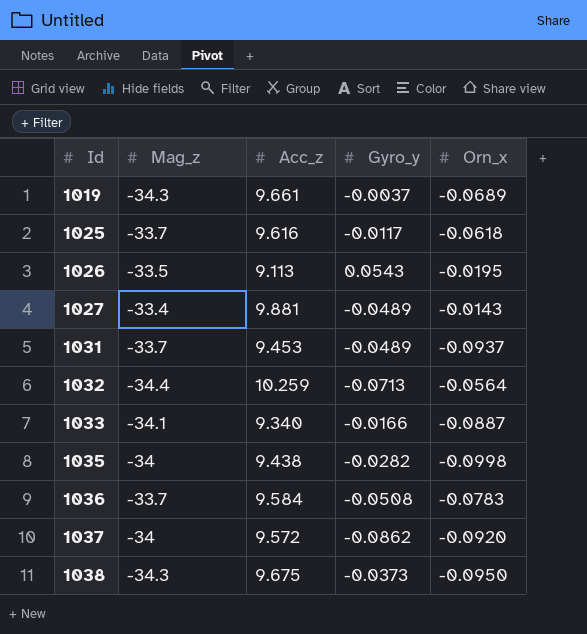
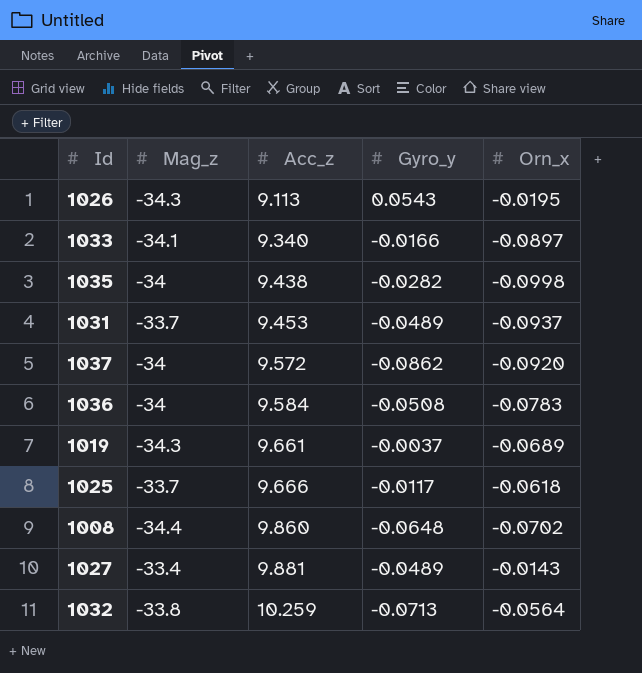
row order: Id ascending -> Acc_z ascending
row 1038: -34.3 | 9.675 | -0.0373 | -0.0950 -> none
1026 | Mag_z: -33.5 -> -34.3
1033 | Orn_x: -0.0887 -> -0.0897
1036 | Mag_z: -33.7 -> -34
1025 | Acc_z: 9.616 -> 9.666
row 1008: none -> -34.4 | 9.860 | -0.0648 | -0.0702
1032 | Mag_z: -34.4 -> -33.8

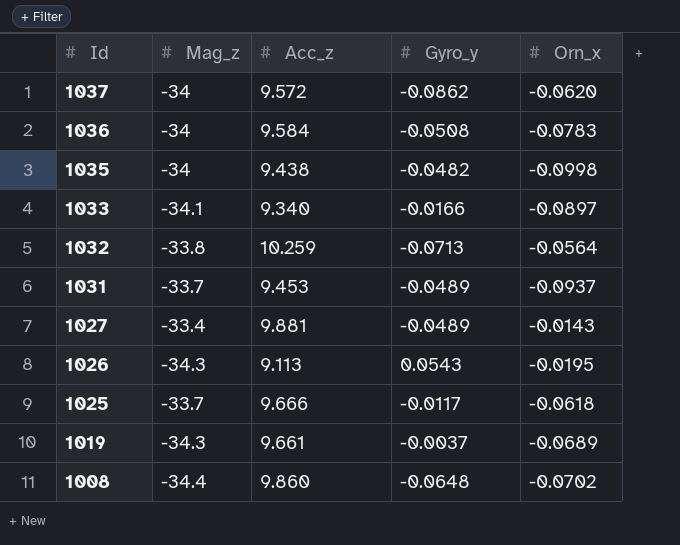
row order: Acc_z ascending -> Id descending
1037 | Orn_x: -0.0920 -> -0.0620
1035 | Gyro_y: -0.0282 -> -0.0482

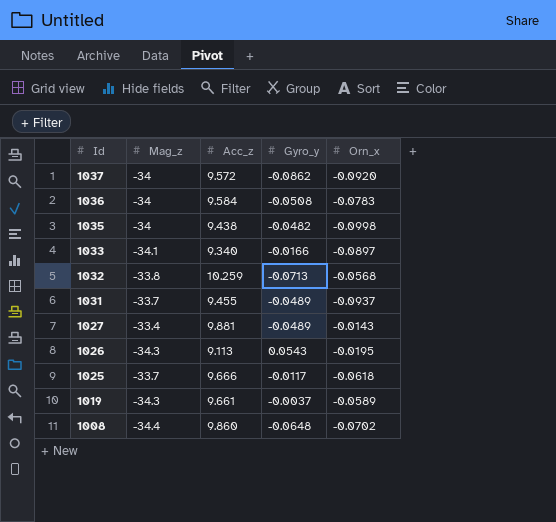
1037 | Orn_x: -0.0620 -> -0.0920
1032 | Orn_x: -0.0564 -> -0.0568
1031 | Acc_z: 9.453 -> 9.455
1019 | Orn_x: -0.0689 -> -0.0589

